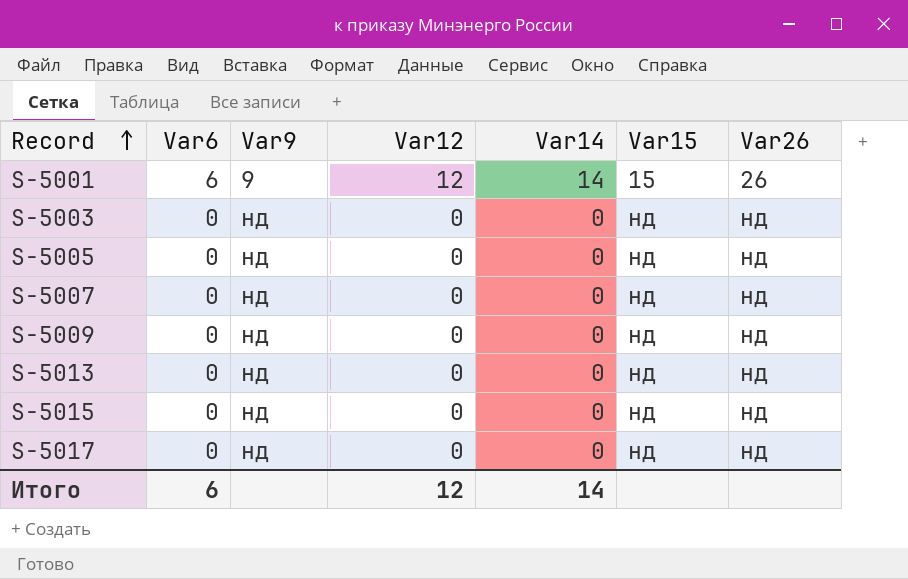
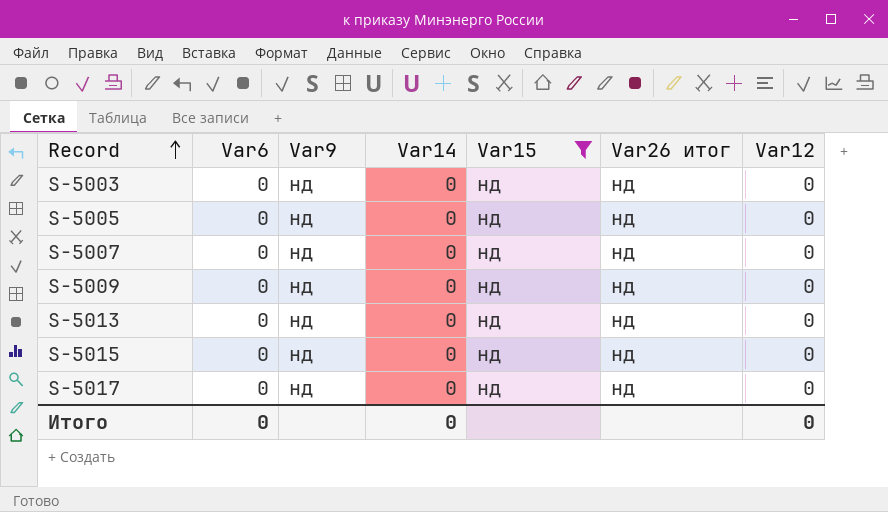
filter: none -> Var15 = нд
column name: Var26 -> Var26 итог
column Var12 | position: 4 -> 7
Итого | Var6: 6 -> 0
Итого | Var14: 14 -> 0
Итого | Var12: 12 -> 0

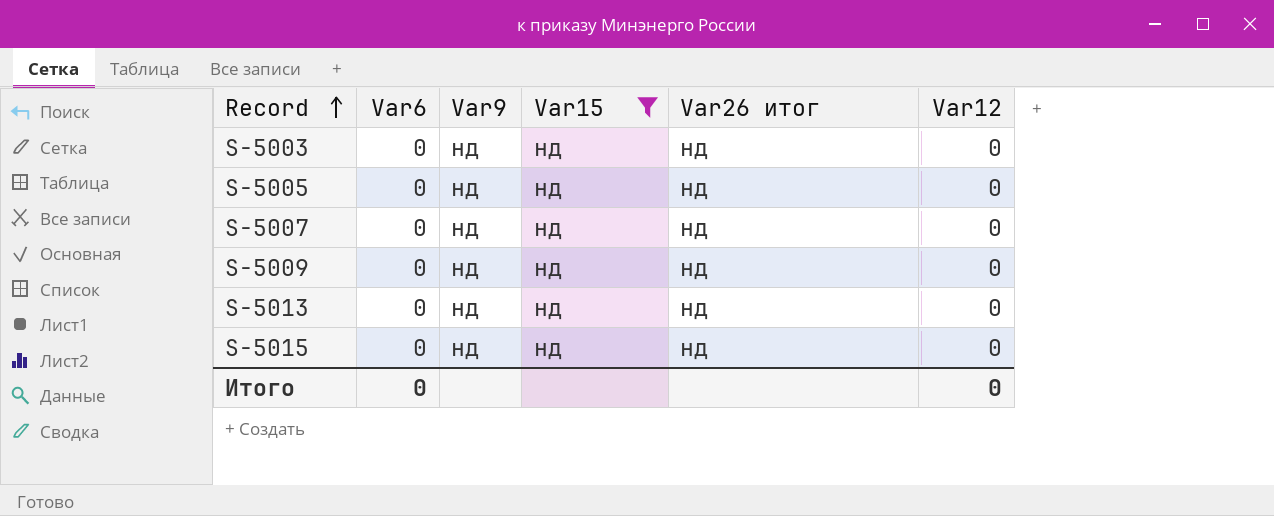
column Var14 | position: 4 -> none
row S-5017: 0 | нд | 0 | нд | нд | 0 -> none

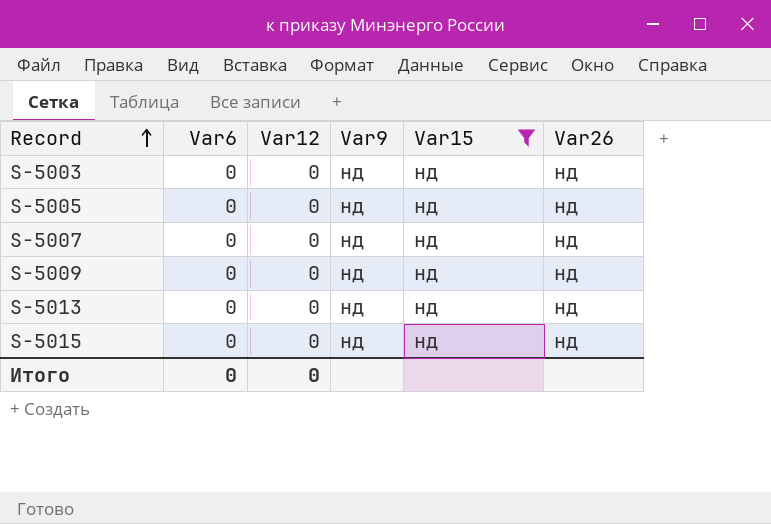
column Var12 | position: 6 -> 3
column name: Var26 итог -> Var26

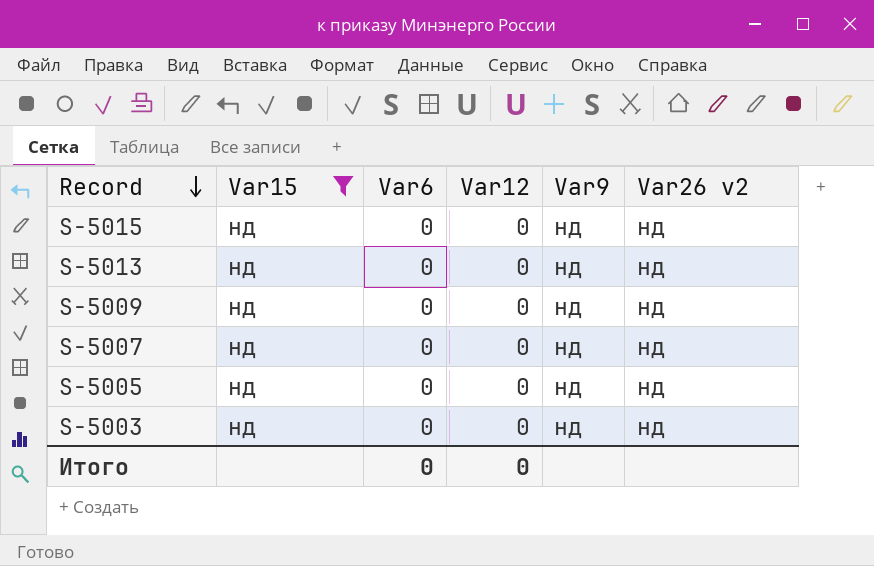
row order: Record ascending -> Record descending
column Var15 | position: 5 -> 2
column name: Var26 -> Var26 v2

